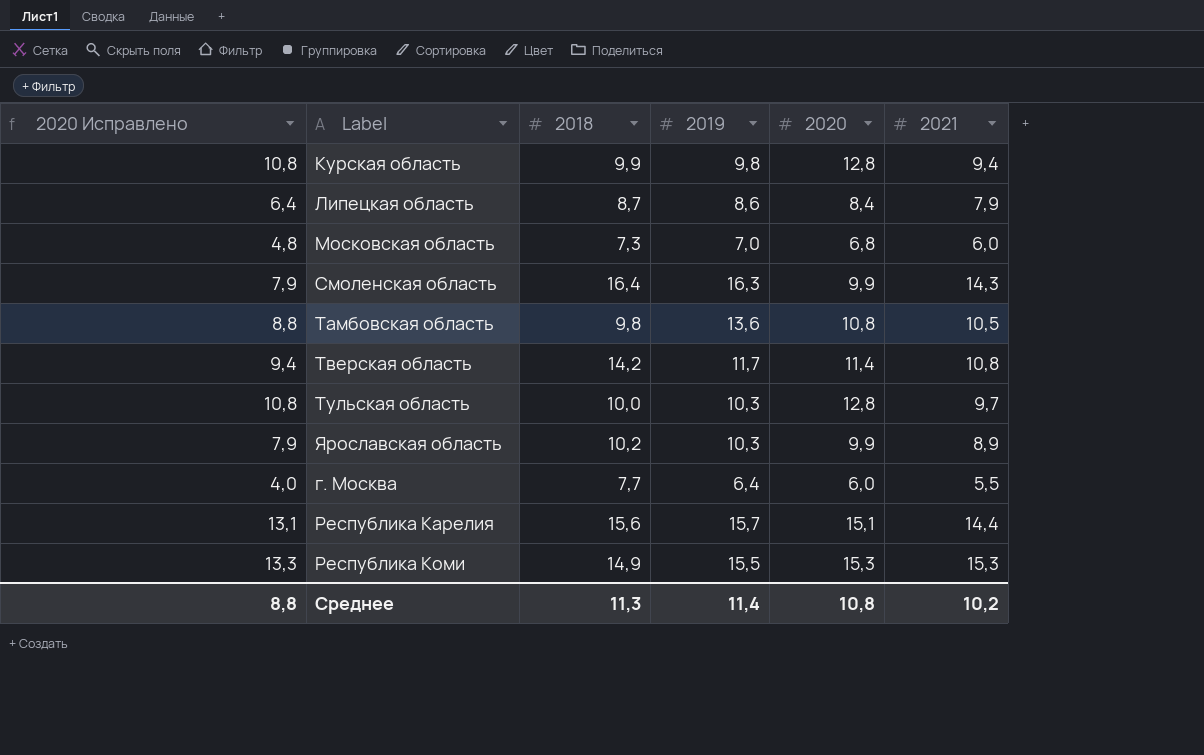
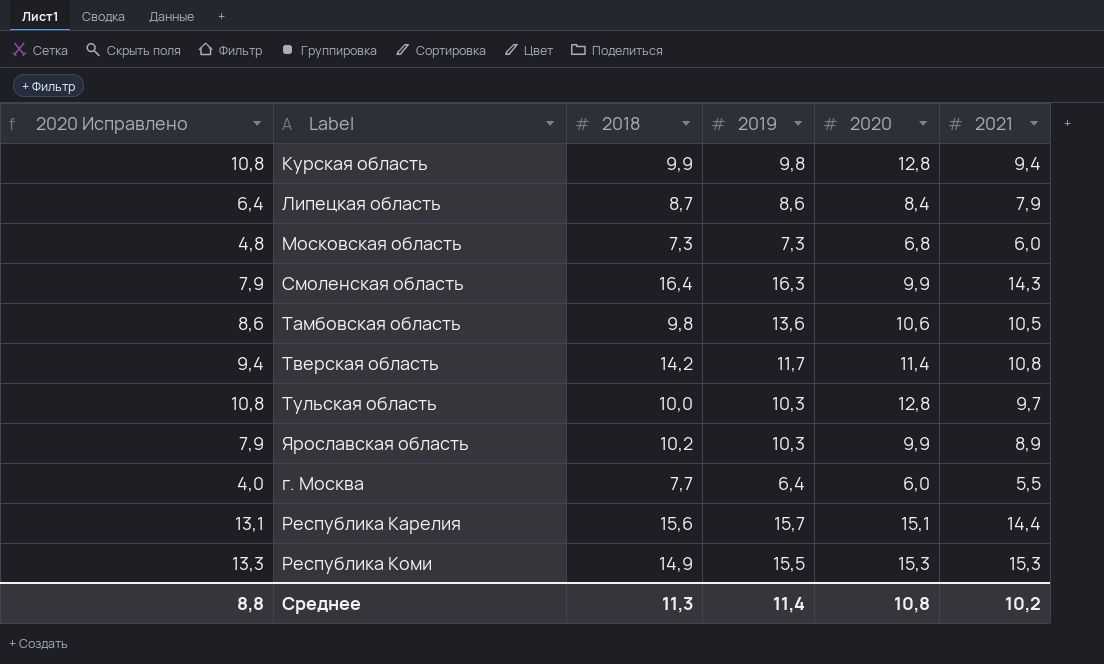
Московская область | 2019: 7,0 -> 7,3
Тамбовская область | 2020 Исправлено: 8,8 -> 8,6
Тамбовская область | 2020: 10,8 -> 10,6

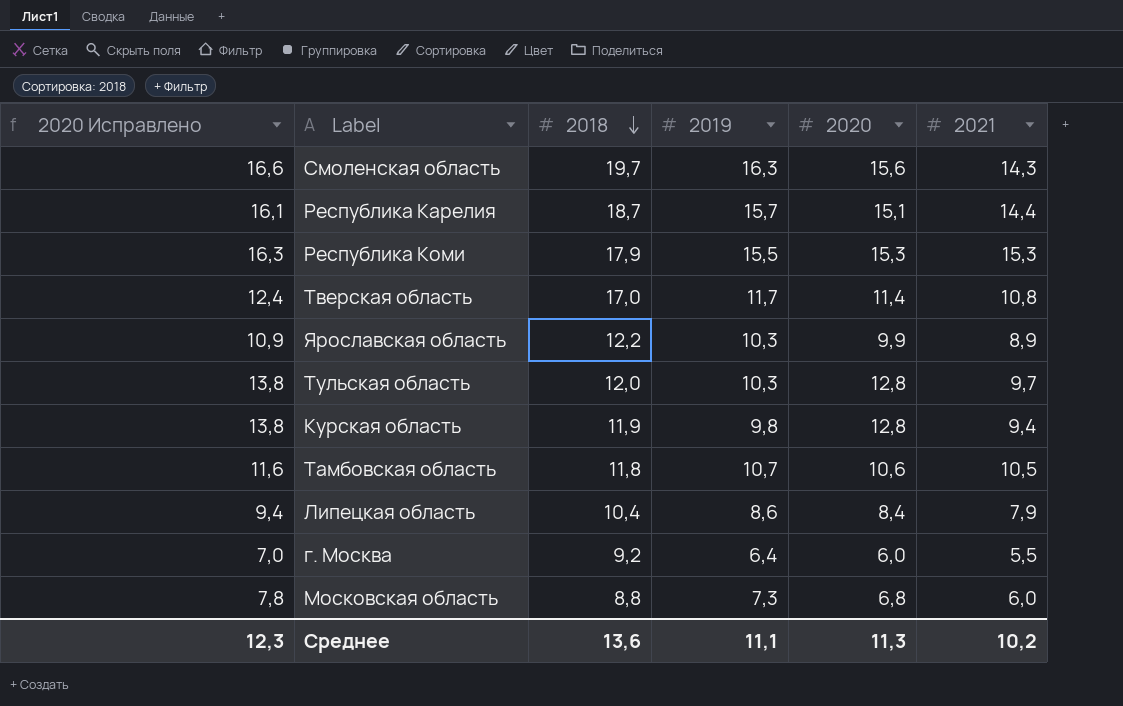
row order: none -> 2018 descending
column 2020 Исправлено | formula: [2020] - 2 -> [2020] + 1
Смоленская область | 2018: 16,4 -> 19,7
Смоленская область | 2020: 9,9 -> 15,6
Республика Карелия | 2018: 15,6 -> 18,7
Республика Коми | 2018: 14,9 -> 17,9
Тверская область | 2018: 14,2 -> 17,0
Ярославская область | 2018: 10,2 -> 12,2
Тульская область | 2018: 10,0 -> 12,0
Курская область | 2018: 9,9 -> 11,9
Тамбовская область | 2018: 9,8 -> 11,8
Тамбовская область | 2019: 13,6 -> 10,7
Липецкая область | 2018: 8,7 -> 10,4
г. Москва | 2018: 7,7 -> 9,2
Московская область | 2018: 7,3 -> 8,8
Среднее | 2020 Исправлено: 8,8 -> 12,3
Среднее | 2018: 11,3 -> 13,6
Среднее | 2019: 11,4 -> 11,1
Среднее | 2020: 10,8 -> 11,3

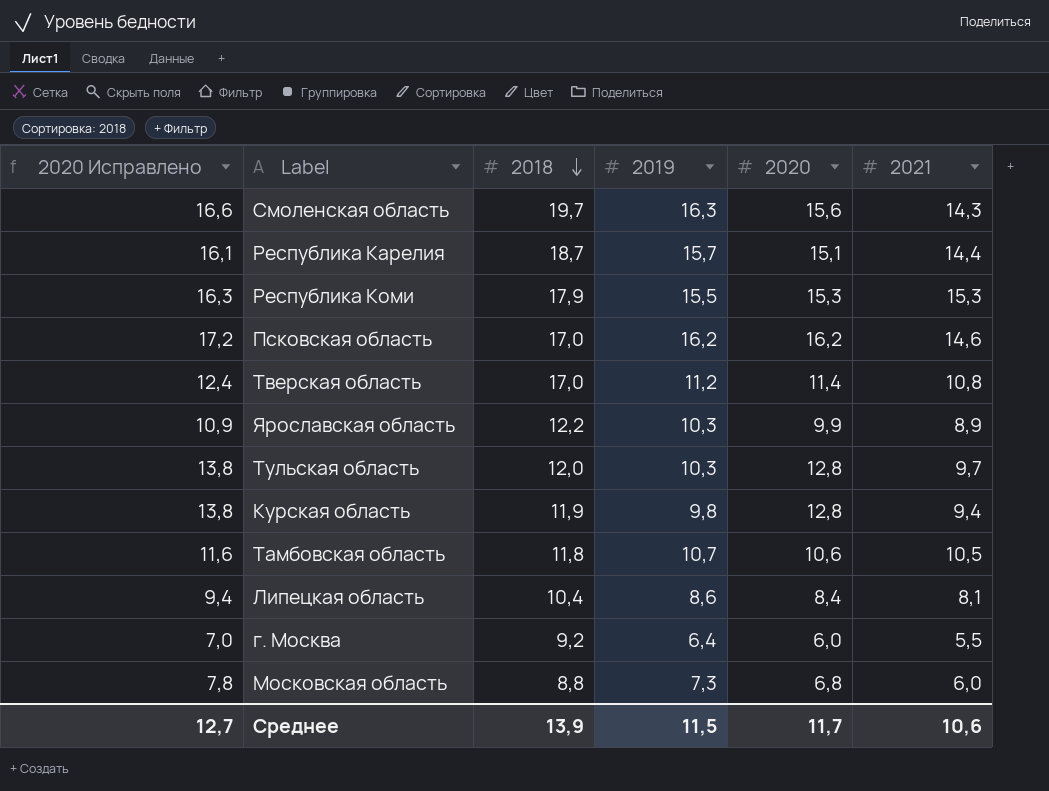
row Псковская область: none -> 17,2 | 17,0 | 16,2 | 16,2 | 14,6
Тверская область | 2019: 11,7 -> 11,2
Липецкая область | 2021: 7,9 -> 8,1
Среднее | 2020 Исправлено: 12,3 -> 12,7
Среднее | 2018: 13,6 -> 13,9
Среднее | 2019: 11,1 -> 11,5
Среднее | 2020: 11,3 -> 11,7
Среднее | 2021: 10,2 -> 10,6

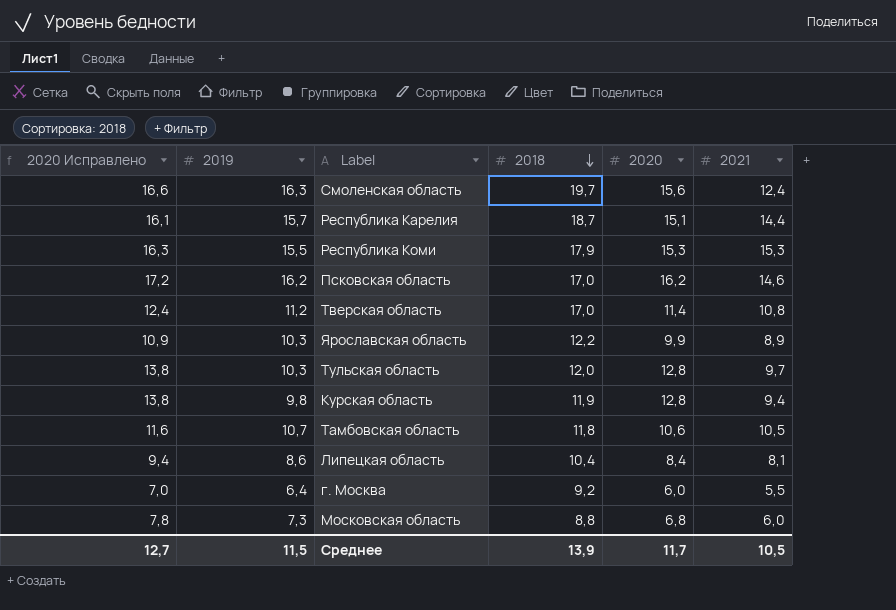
column 2019 | position: 4 -> 2
Смоленская область | 2021: 14,3 -> 12,4
Среднее | 2021: 10,6 -> 10,5

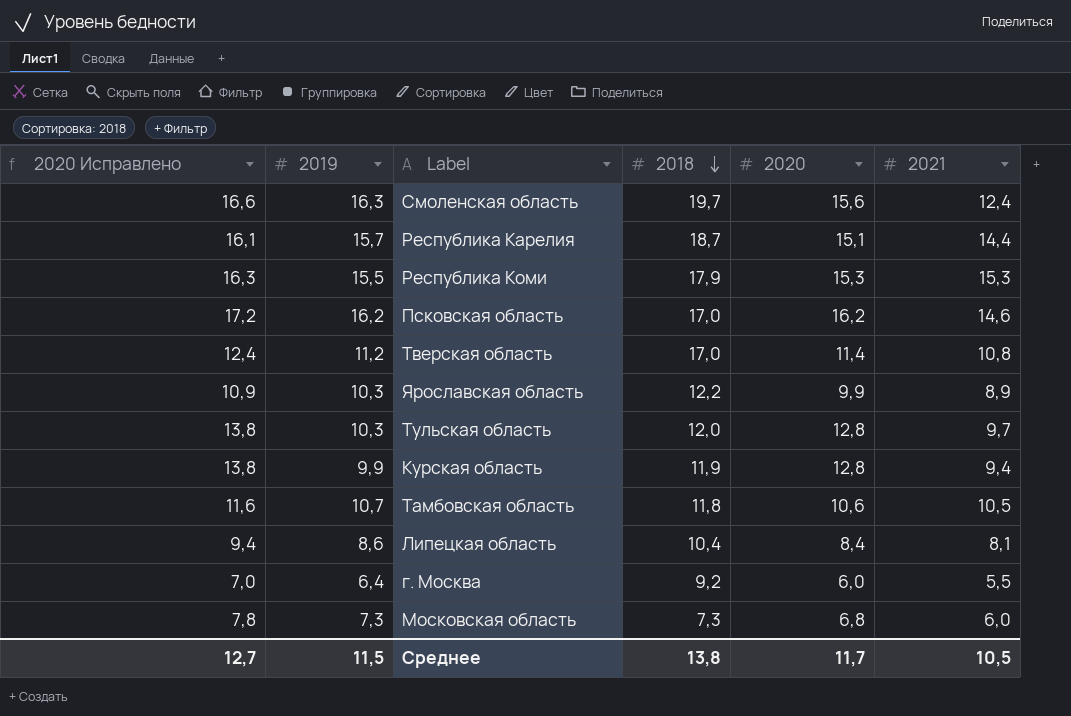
Курская область | 2019: 9,8 -> 9,9
Московская область | 2018: 8,8 -> 7,3
Среднее | 2018: 13,9 -> 13,8

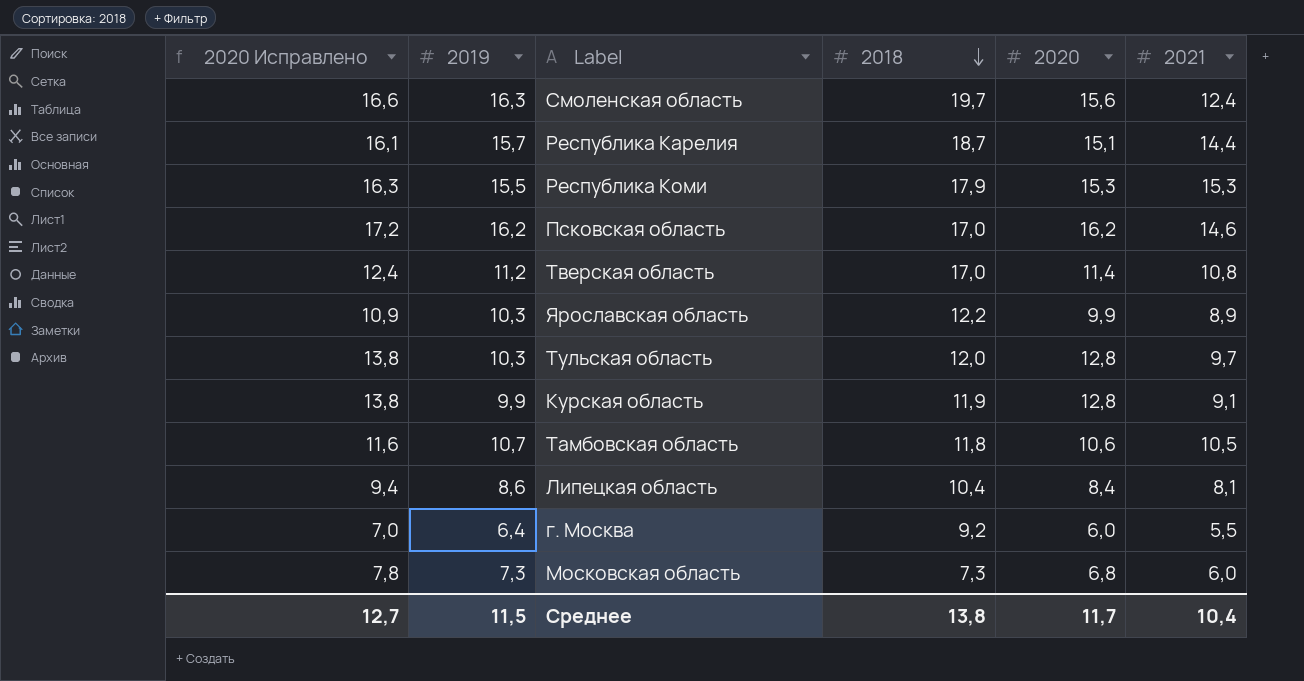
Курская область | 2021: 9,4 -> 9,1
Среднее | 2021: 10,5 -> 10,4

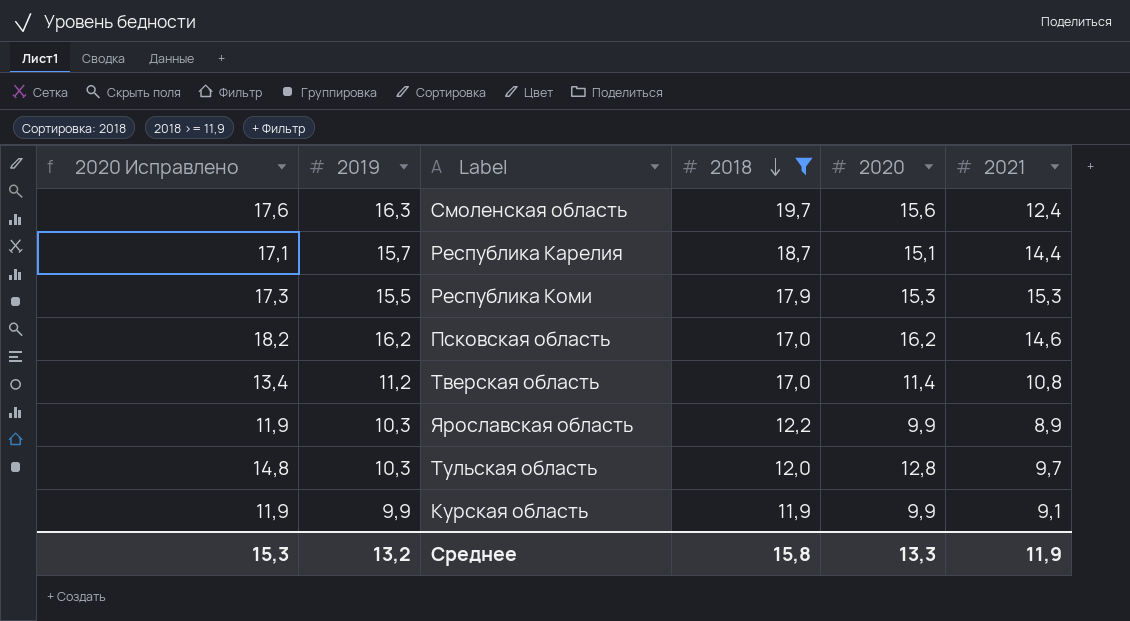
filter: none -> 2018 >= 11,9
column 2020 Исправлено | formula: [2020] + 1 -> [2020] + 2
Курская область | 2020: 12,8 -> 9,9
Среднее | 2020 Исправлено: 12,7 -> 15,3
Среднее | 2019: 11,5 -> 13,2
Среднее | 2018: 13,8 -> 15,8
Среднее | 2020: 11,7 -> 13,3
Среднее | 2021: 10,4 -> 11,9

